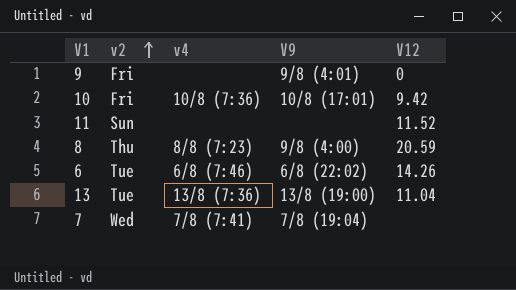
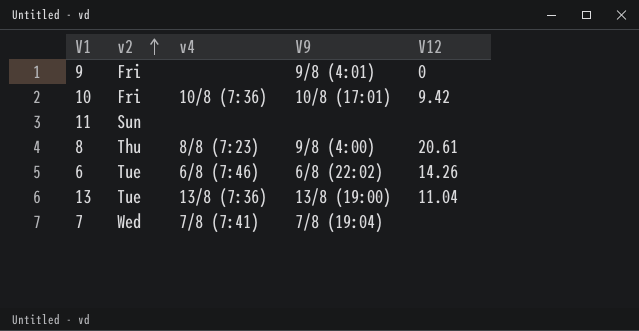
11 | V12: 11.52 -> none
8 | V12: 20.59 -> 20.61

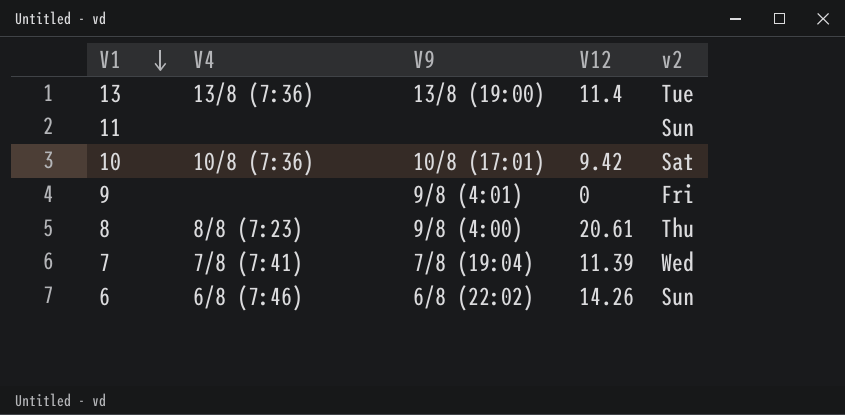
row order: v2 ascending -> V1 descending
column name: v4 -> V4
column v2 | position: 2 -> 5
13 | V12: 11.04 -> 11.4
10 | v2: Fri -> Sat
7 | V12: none -> 11.39
6 | v2: Tue -> Sun

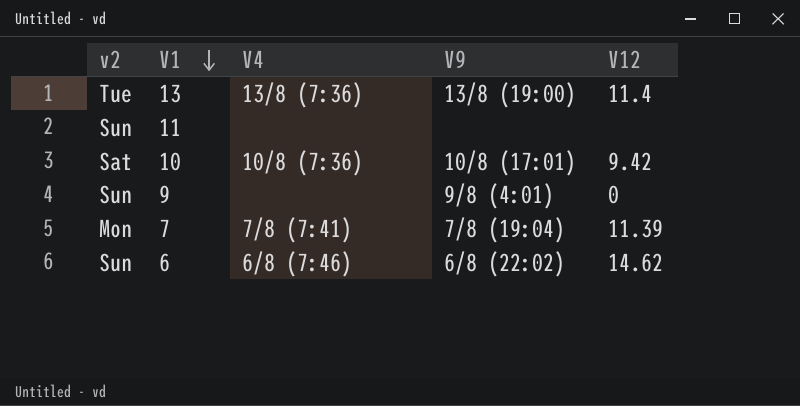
column v2 | position: 5 -> 1
row 8: 8/8 (7:23) | 9/8 (4:00) | 20.61 | Thu -> none
9 | v2: Fri -> Sun
7 | v2: Wed -> Mon
6 | V12: 14.26 -> 14.62

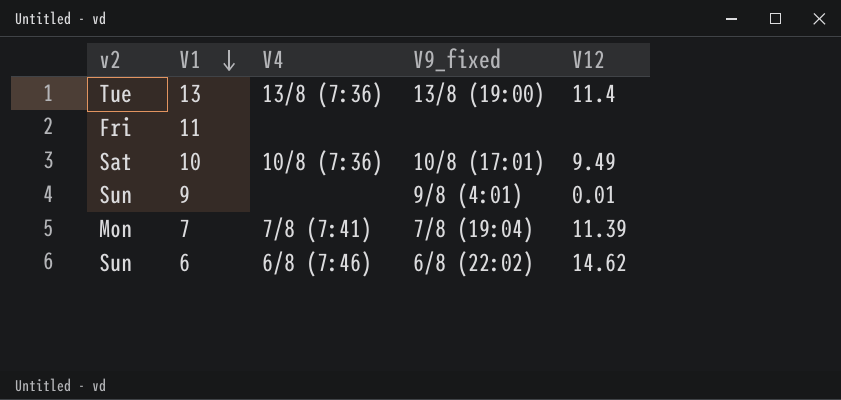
column name: V9 -> V9_fixed
11 | v2: Sun -> Fri
10 | V12: 9.42 -> 9.49
9 | V12: 0 -> 0.01

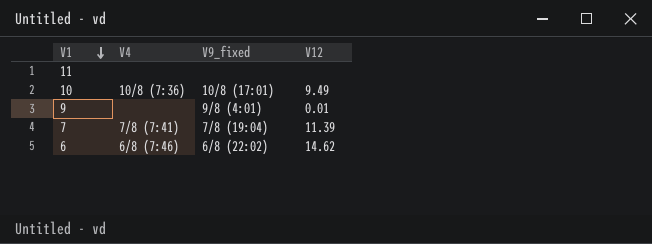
column v2 | position: 1 -> none
row 13: Tue | 13/8 (7:36) | 13/8 (19:00) | 11.4 -> none

